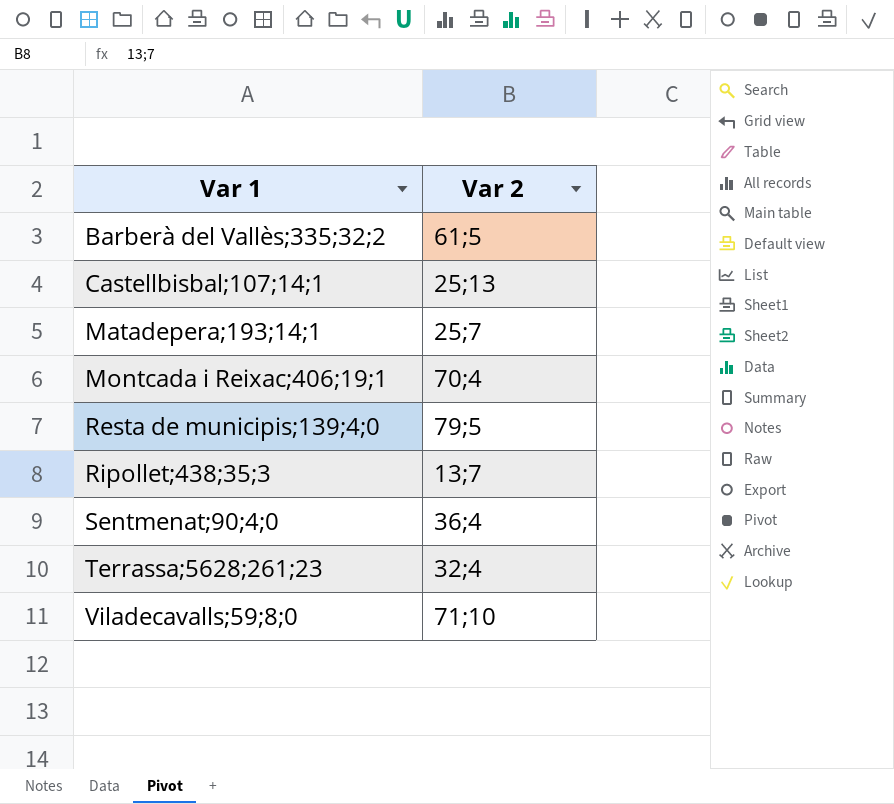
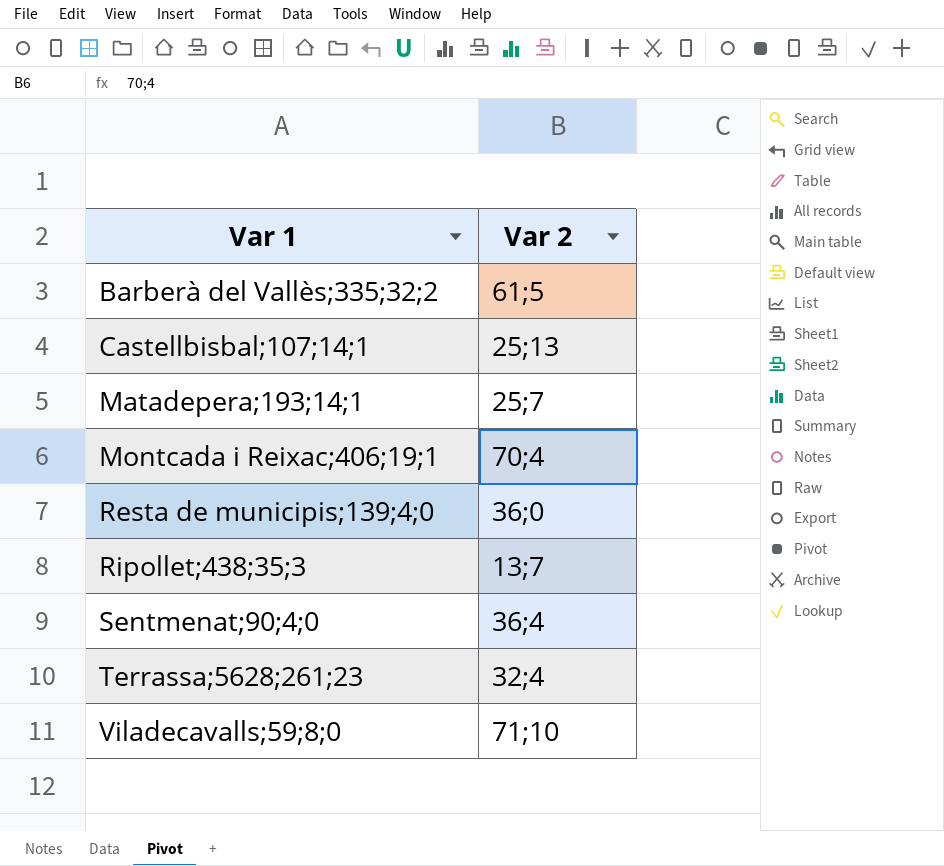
Resta de municipis;139;4;0 | Var 2: 79;5 -> 36;0

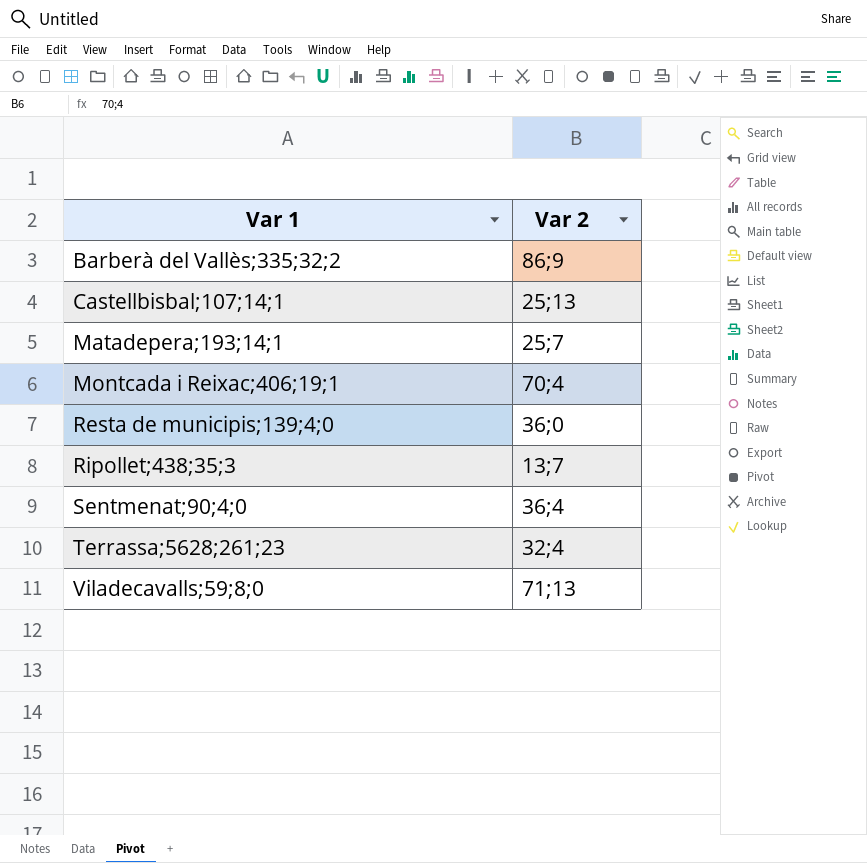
Barberà del Vallès;335;32;2 | Var 2: 61;5 -> 86;9
Viladecavalls;59;8;0 | Var 2: 71;10 -> 71;13

